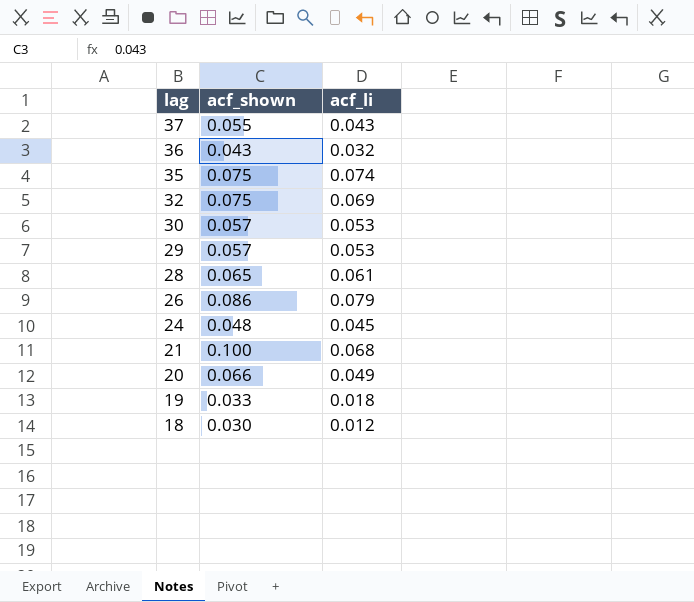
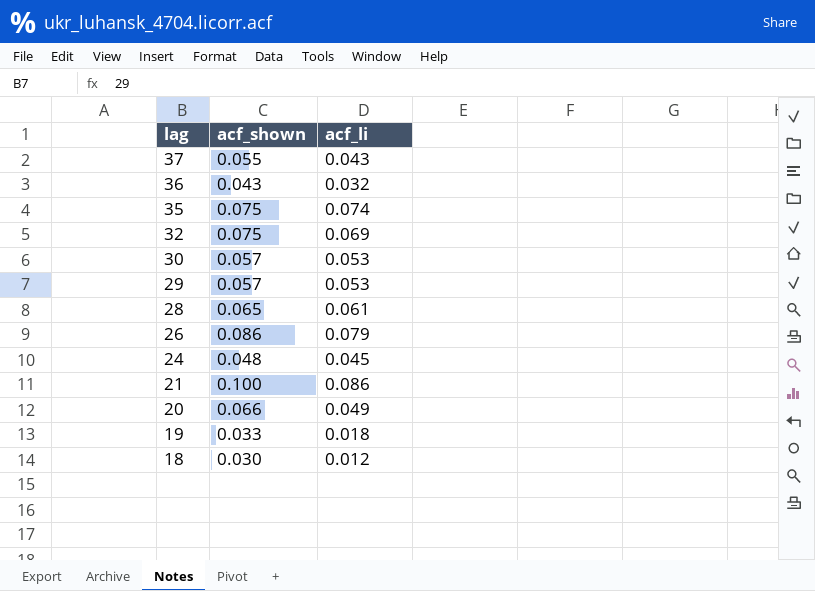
21 | acf_li: 0.068 -> 0.086

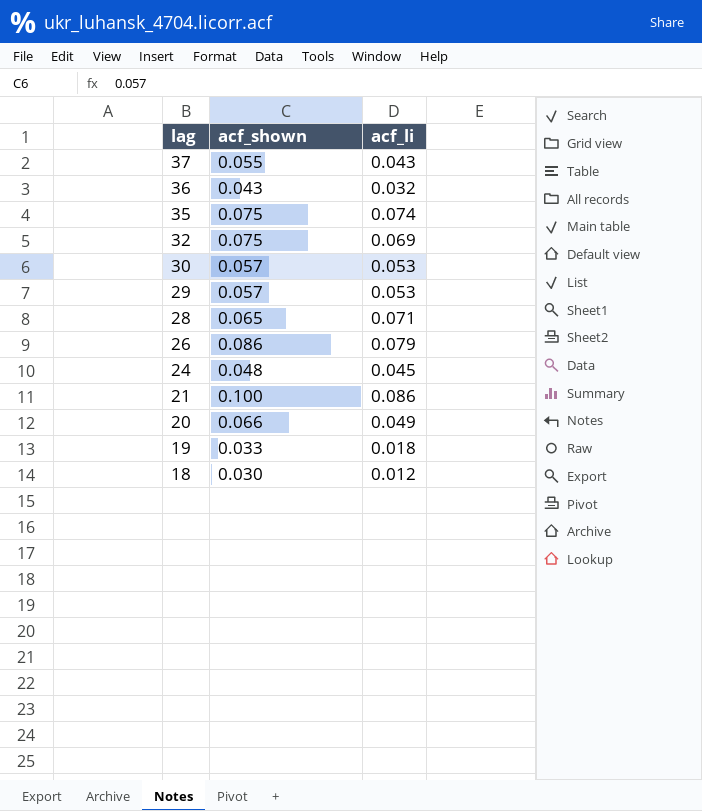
28 | acf_li: 0.061 -> 0.071

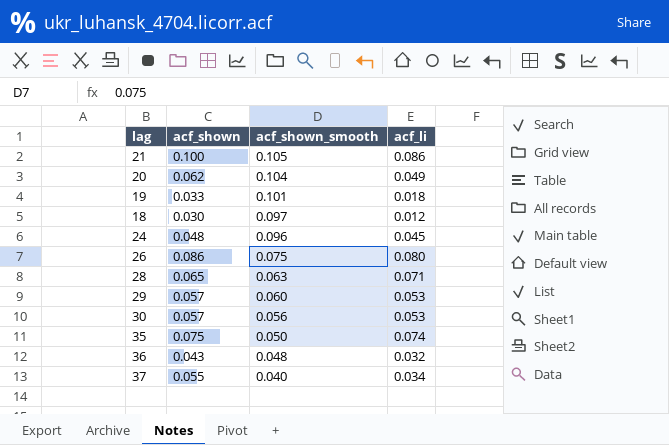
row order: lag descending -> acf_shown_smooth descending
column acf_shown_smooth | position: none -> 3
row 32: 0.075 | 0.069 -> none
20 | acf_shown: 0.066 -> 0.062
26 | acf_li: 0.079 -> 0.080
37 | acf_li: 0.043 -> 0.034

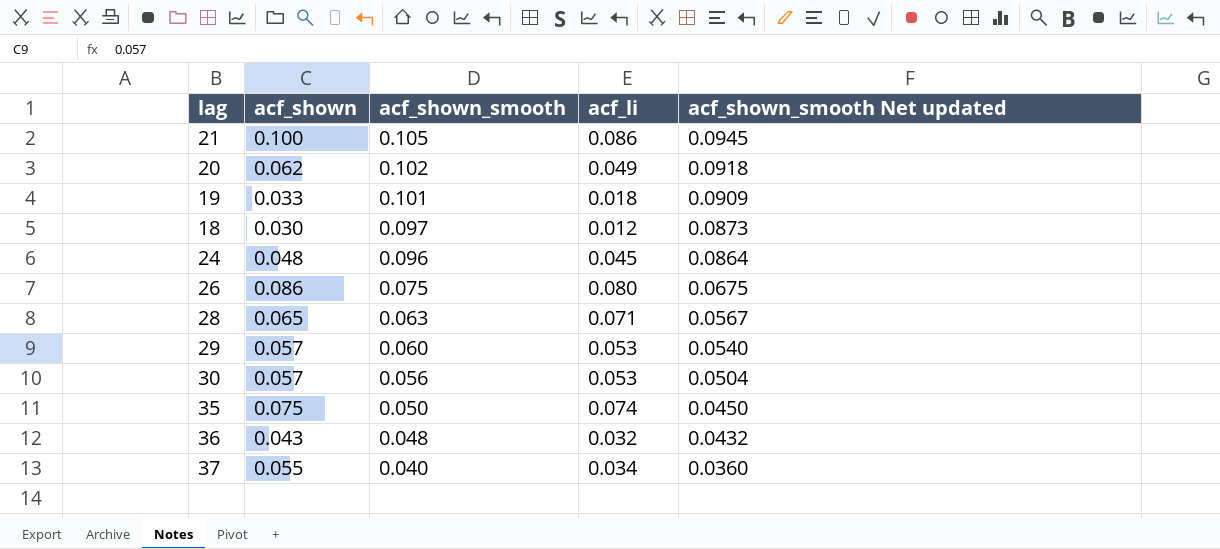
column acf_shown_smooth Net updated | formula: none -> [acf_shown_smooth] * 0.9
20 | acf_shown_smooth: 0.104 -> 0.102

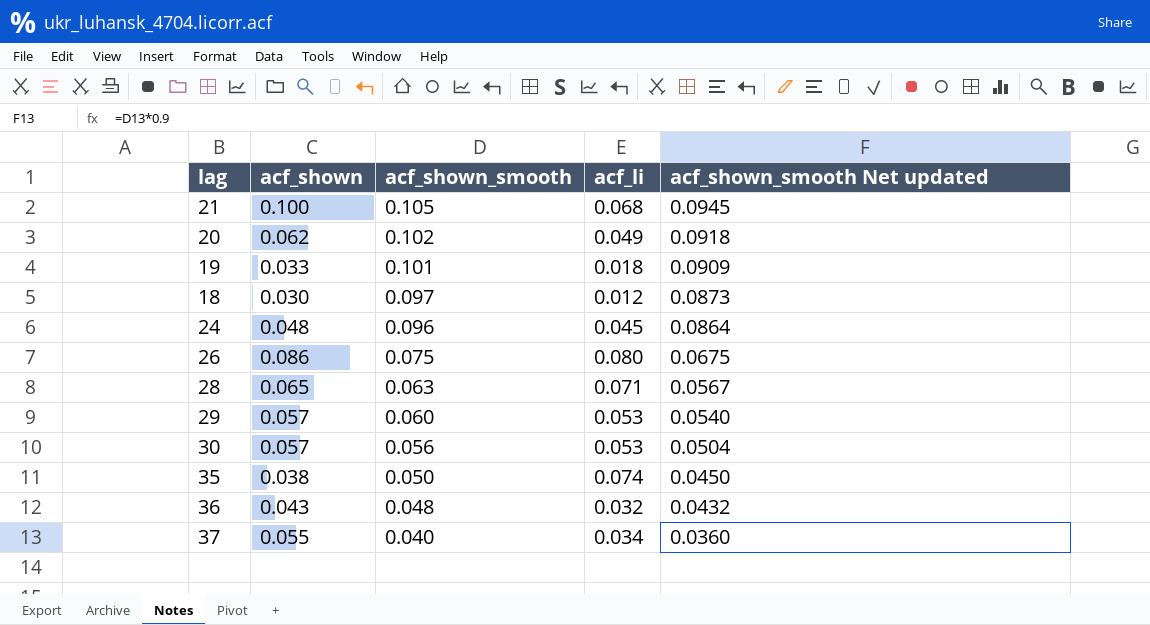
21 | acf_li: 0.086 -> 0.068
35 | acf_shown: 0.075 -> 0.038

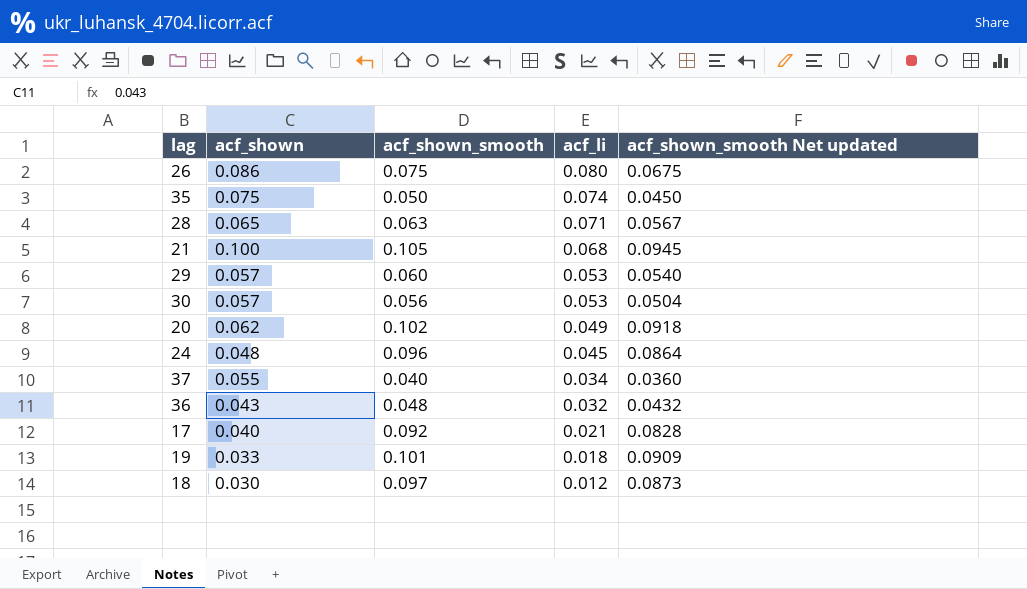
row order: acf_shown_smooth descending -> acf_li descending
35 | acf_shown: 0.038 -> 0.075
row 17: none -> 0.040 | 0.092 | 0.021 | 0.0828

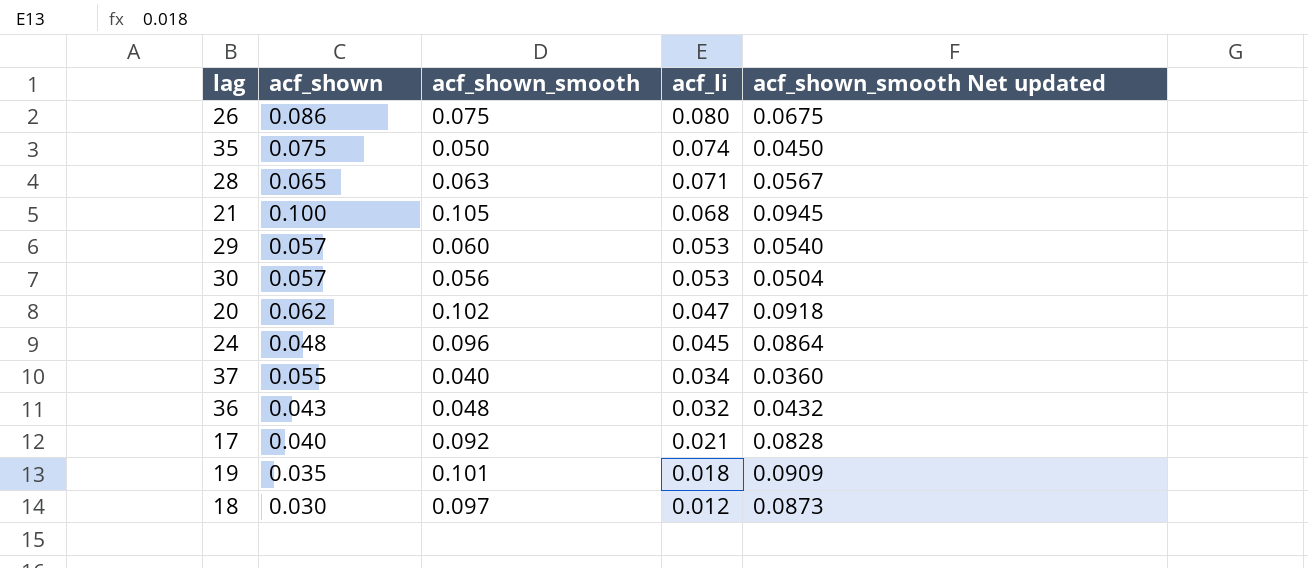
20 | acf_li: 0.049 -> 0.047
19 | acf_shown: 0.033 -> 0.035

